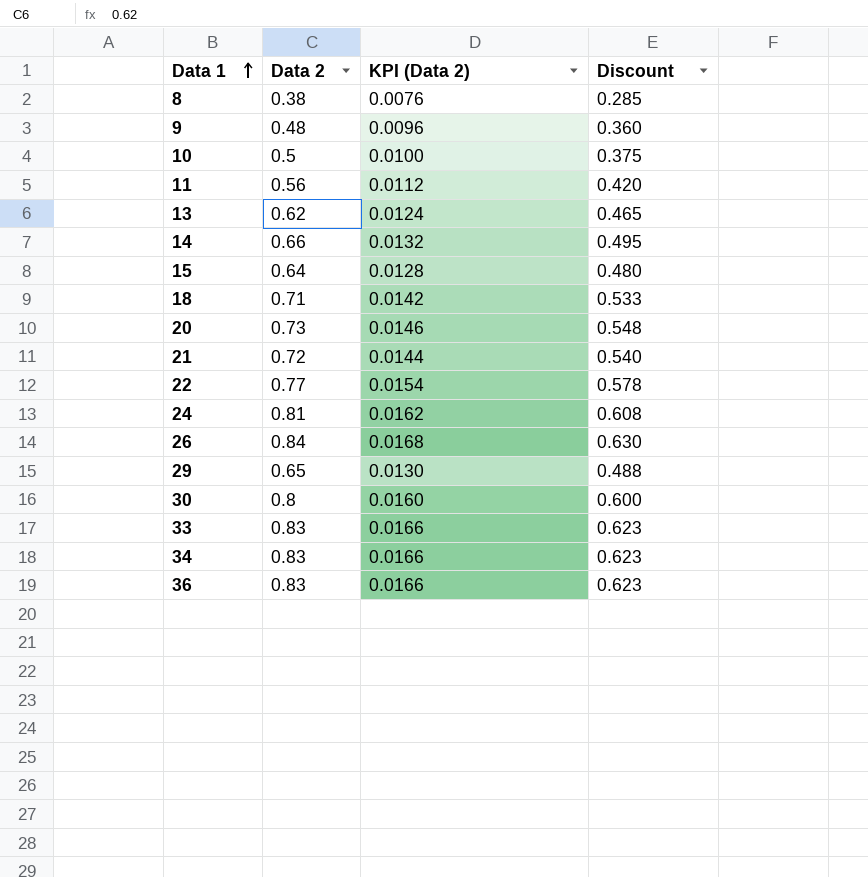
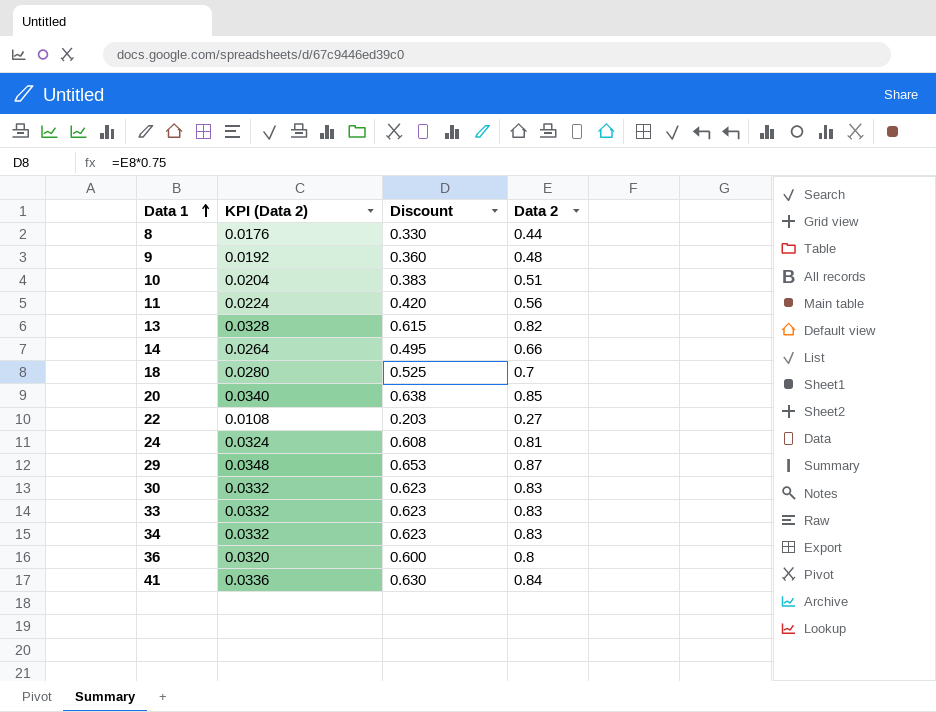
column KPI (Data 2) | formula: [Data 2] * 0.02 -> [Data 2] * 0.04
column Data 2 | position: 2 -> 4
row 15: 0.64 | 0.0128 | 0.480 -> none
row 21: 0.72 | 0.0144 | 0.540 -> none
row 26: 0.84 | 0.0168 | 0.630 -> none
8 | Discount: 0.285 -> 0.330
8 | Data 2: 0.38 -> 0.44
10 | Discount: 0.375 -> 0.383
10 | Data 2: 0.5 -> 0.51
13 | Discount: 0.465 -> 0.615
13 | Data 2: 0.62 -> 0.82
18 | Discount: 0.533 -> 0.525
18 | Data 2: 0.71 -> 0.7
20 | Discount: 0.548 -> 0.638
20 | Data 2: 0.73 -> 0.85
22 | Discount: 0.578 -> 0.203
22 | Data 2: 0.77 -> 0.27
29 | Discount: 0.488 -> 0.653
29 | Data 2: 0.65 -> 0.87
30 | Discount: 0.600 -> 0.623
30 | Data 2: 0.8 -> 0.83
36 | Discount: 0.623 -> 0.600
36 | Data 2: 0.83 -> 0.8
row 41: none -> 0.0336 | 0.630 | 0.84

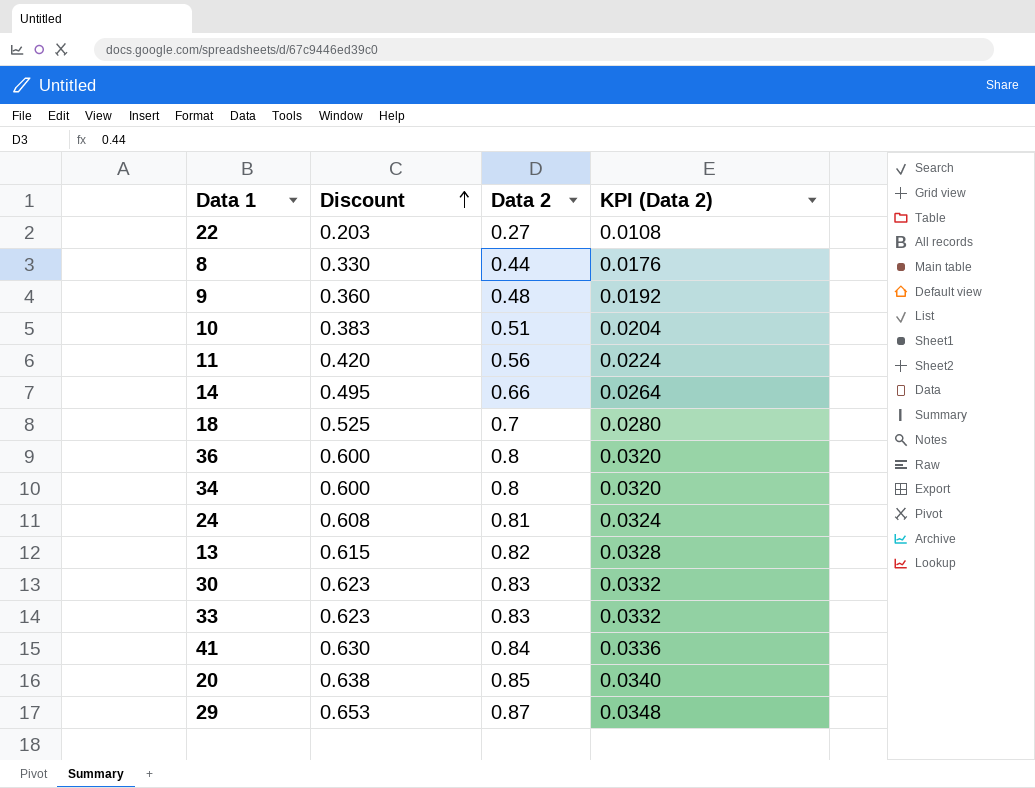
row order: Data 1 ascending -> Discount ascending
column KPI (Data 2) | position: 2 -> 4
34 | Discount: 0.623 -> 0.600
34 | Data 2: 0.83 -> 0.8
34 | KPI (Data 2): 0.0332 -> 0.0320

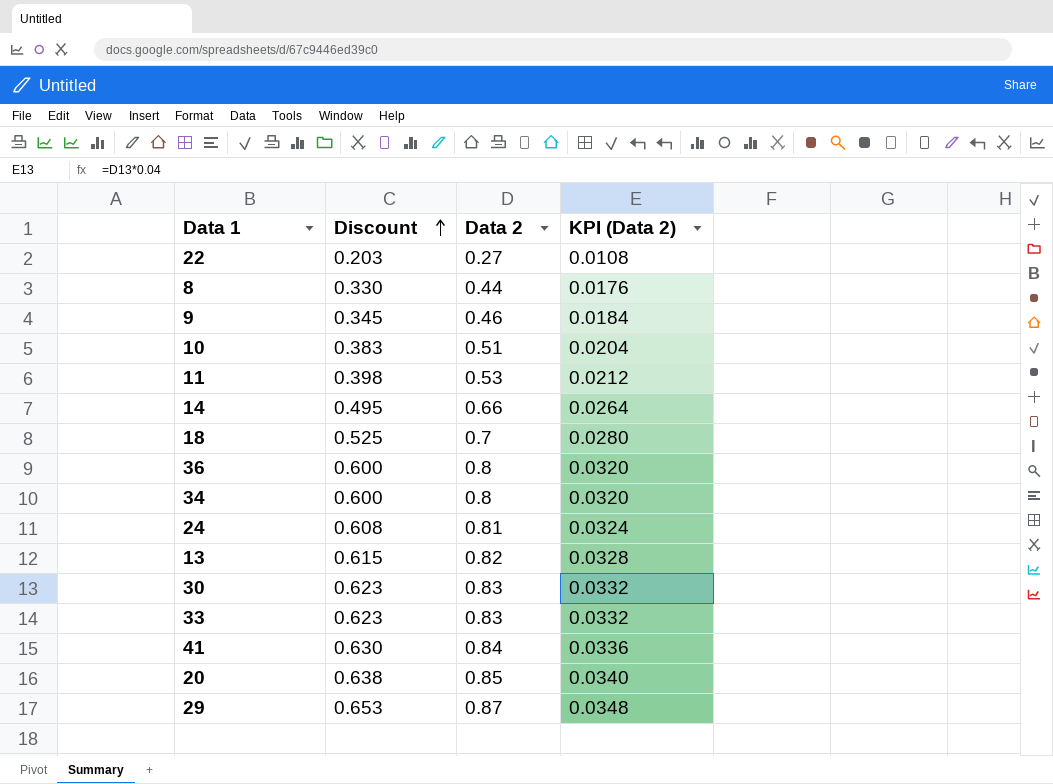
9 | Discount: 0.360 -> 0.345
9 | Data 2: 0.48 -> 0.46
9 | KPI (Data 2): 0.0192 -> 0.0184
11 | Discount: 0.420 -> 0.398
11 | Data 2: 0.56 -> 0.53
11 | KPI (Data 2): 0.0224 -> 0.0212

